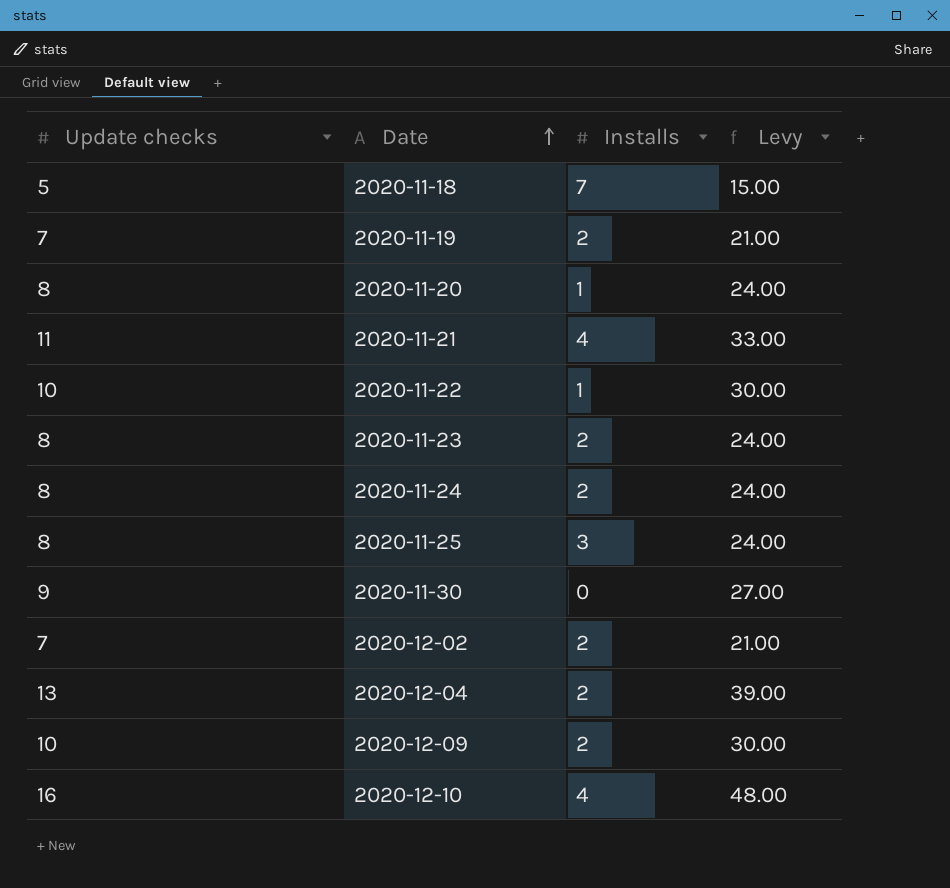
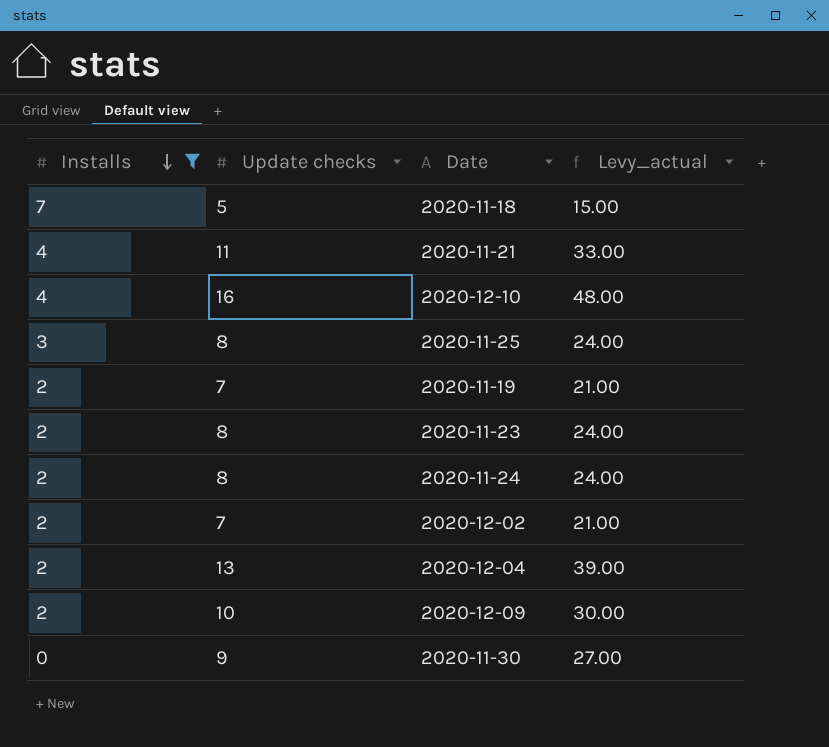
filter: none -> Installs != 1
row order: Date ascending -> Installs descending
column Installs | position: 3 -> 1
column name: Levy -> Levy_actual

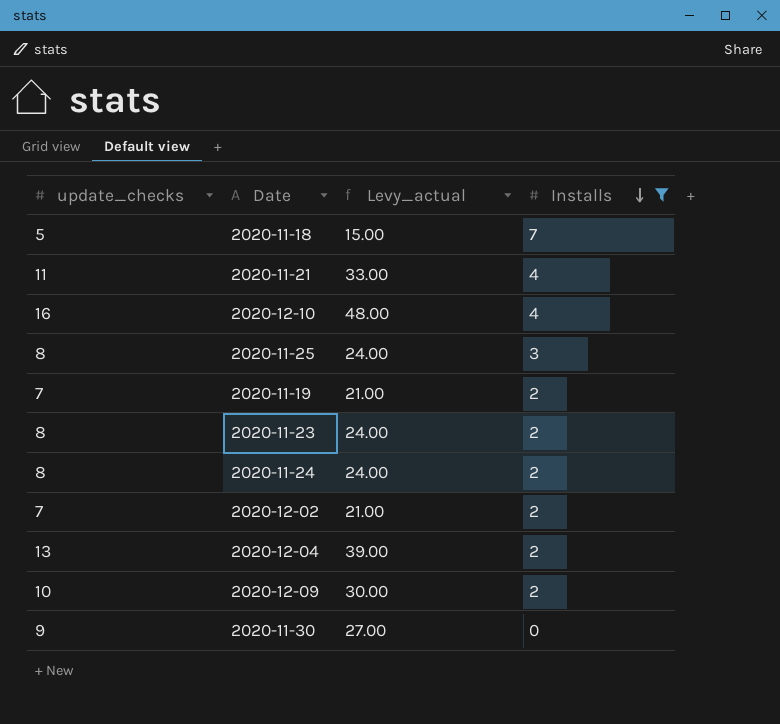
column name: Update checks -> update_checks
column Installs | position: 1 -> 4

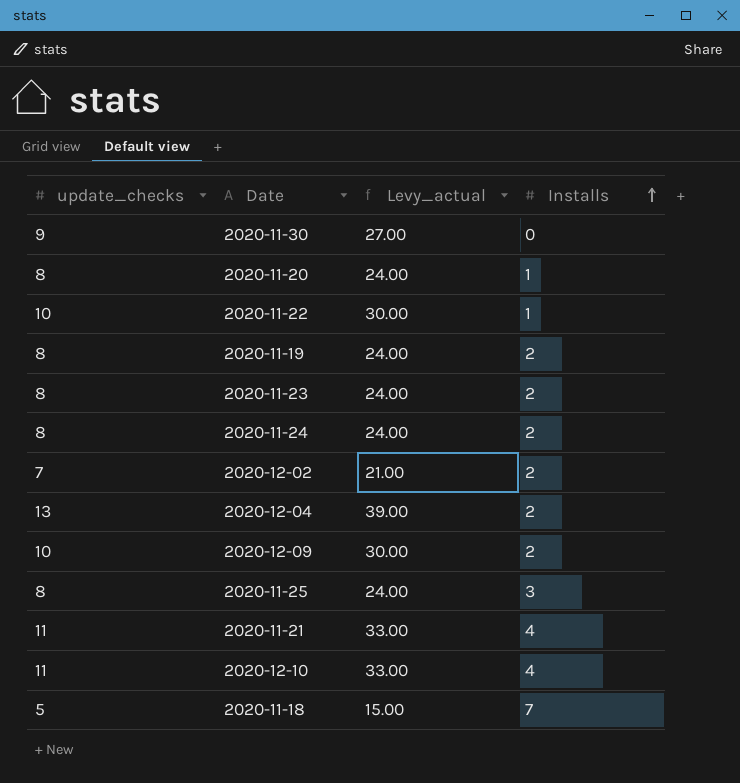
filter: Installs != 1 -> none
row order: Installs descending -> Installs ascending
2020-11-19 | update_checks: 7 -> 8
2020-11-19 | Levy_actual: 21.00 -> 24.00
2020-12-10 | update_checks: 16 -> 11
2020-12-10 | Levy_actual: 48.00 -> 33.00

